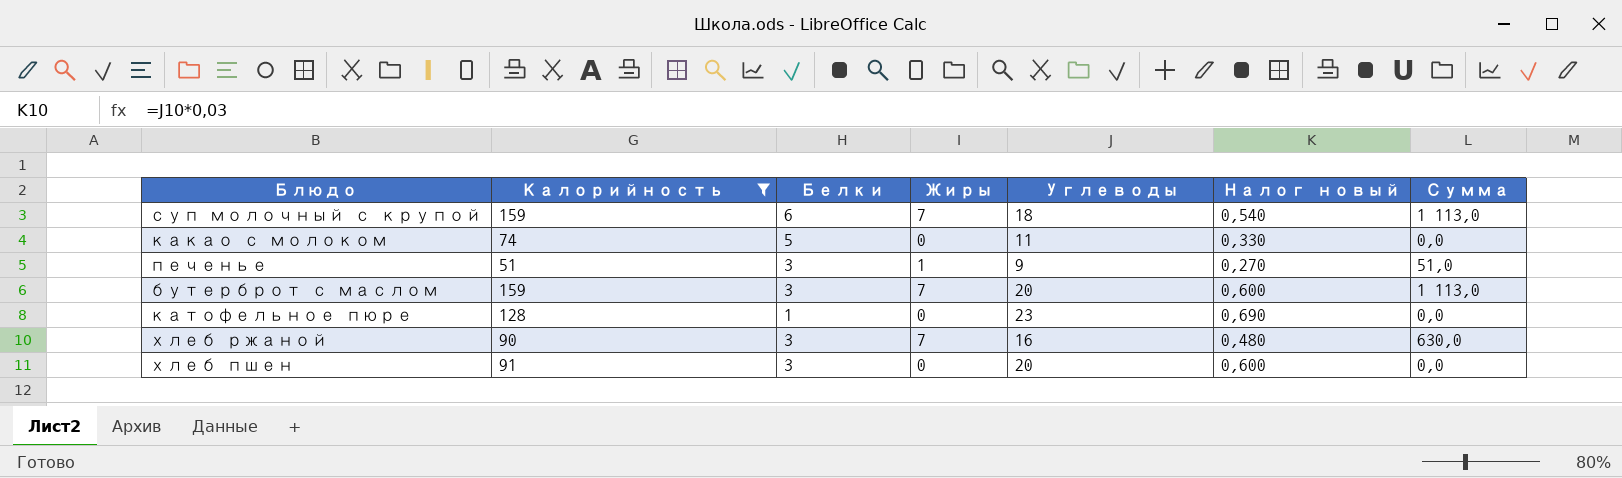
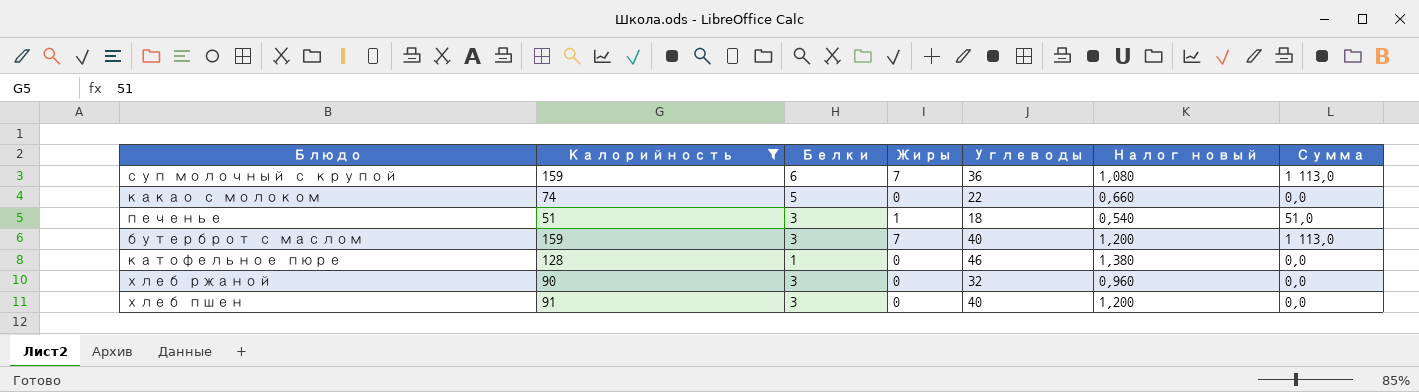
суп молочный с крупой | Углеводы: 18 -> 36
суп молочный с крупой | Налог новый: 0,540 -> 1,080
какао с молоком | Углеводы: 11 -> 22
какао с молоком | Налог новый: 0,330 -> 0,660
печенье | Углеводы: 9 -> 18
печенье | Налог новый: 0,270 -> 0,540
бутерброт с маслом | Углеводы: 20 -> 40
бутерброт с маслом | Налог новый: 0,600 -> 1,200
катофельное пюре | Углеводы: 23 -> 46
катофельное пюре | Налог новый: 0,690 -> 1,380
хлеб ржаной | Жиры: 7 -> 0
хлеб ржаной | Углеводы: 16 -> 32
хлеб ржаной | Налог новый: 0,480 -> 0,960
хлеб ржаной | Сумма: 630,0 -> 0,0
хлеб пшен | Углеводы: 20 -> 40
хлеб пшен | Налог новый: 0,600 -> 1,200

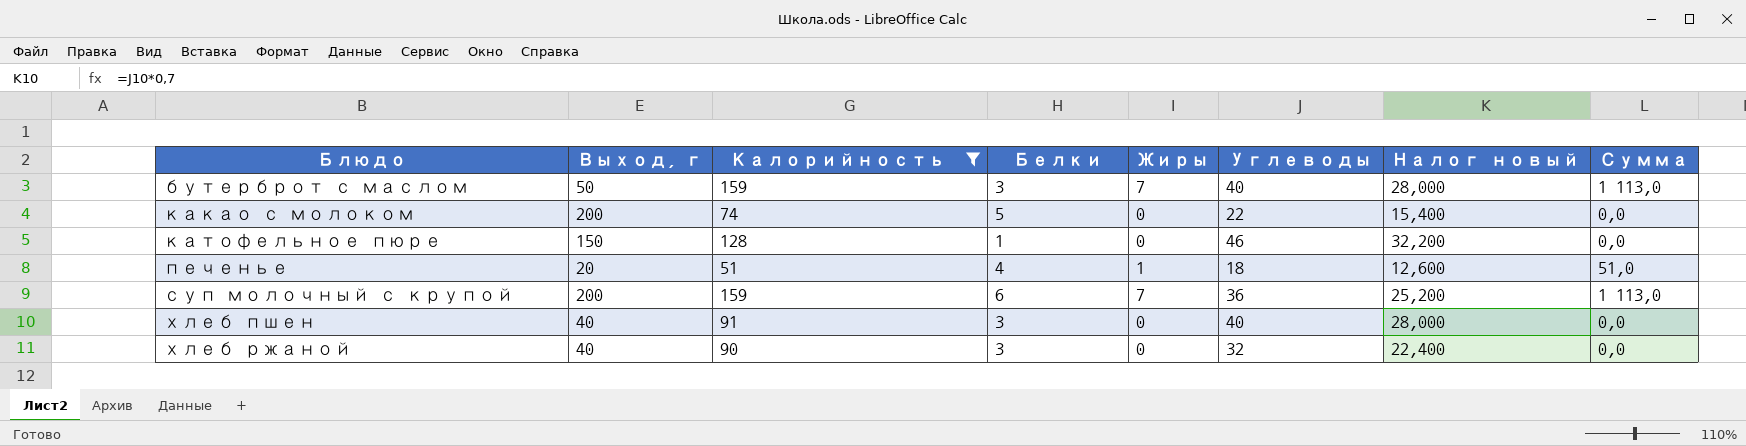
row order: none -> Блюдо ascending
column Выход, г | position: none -> 2
column Налог новый | formula: [Углеводы] * 0,03 -> [Углеводы] * 0,7
печенье | Белки: 3 -> 4

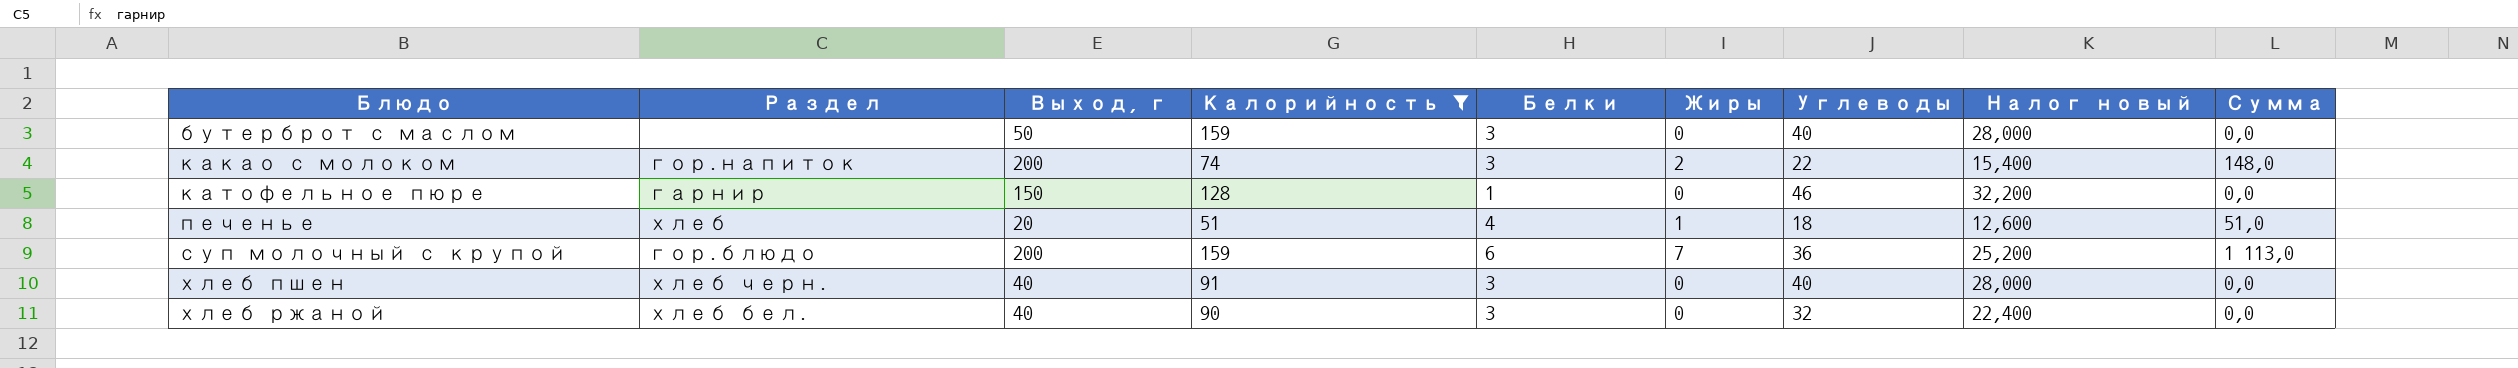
column Раздел | position: none -> 2
бутерброт с маслом | Жиры: 7 -> 0
бутерброт с маслом | Сумма: 1 113,0 -> 0,0
какао с молоком | Белки: 5 -> 3
какао с молоком | Жиры: 0 -> 2
какао с молоком | Сумма: 0,0 -> 148,0

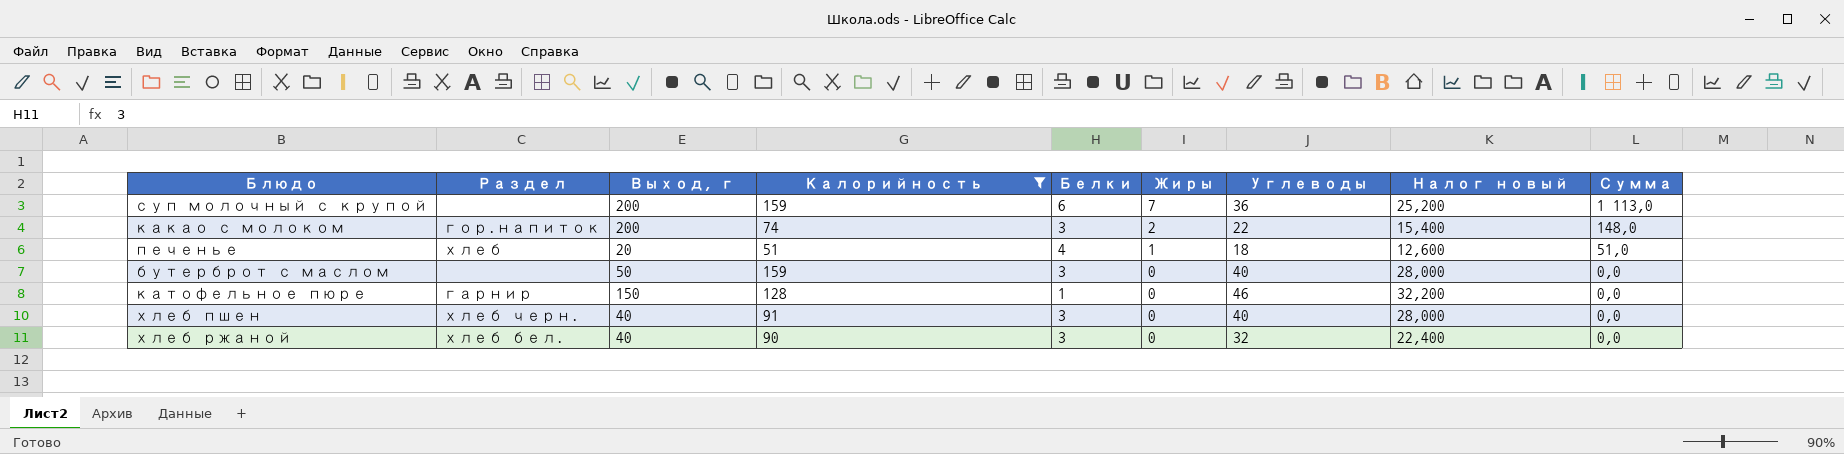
row order: Блюдо ascending -> Жиры descending
суп молочный с крупой | Раздел: гор.блюдо -> none

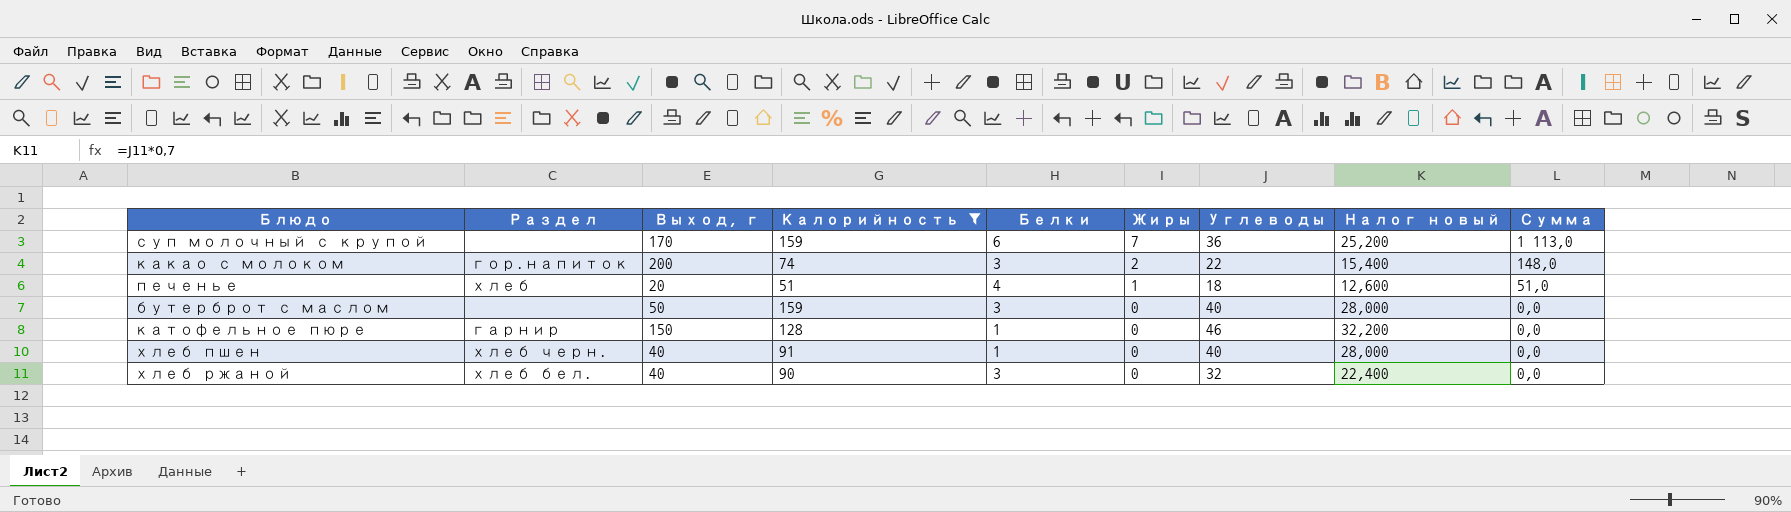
суп молочный с крупой | Выход, г: 200 -> 170
хлеб пшен | Белки: 3 -> 1

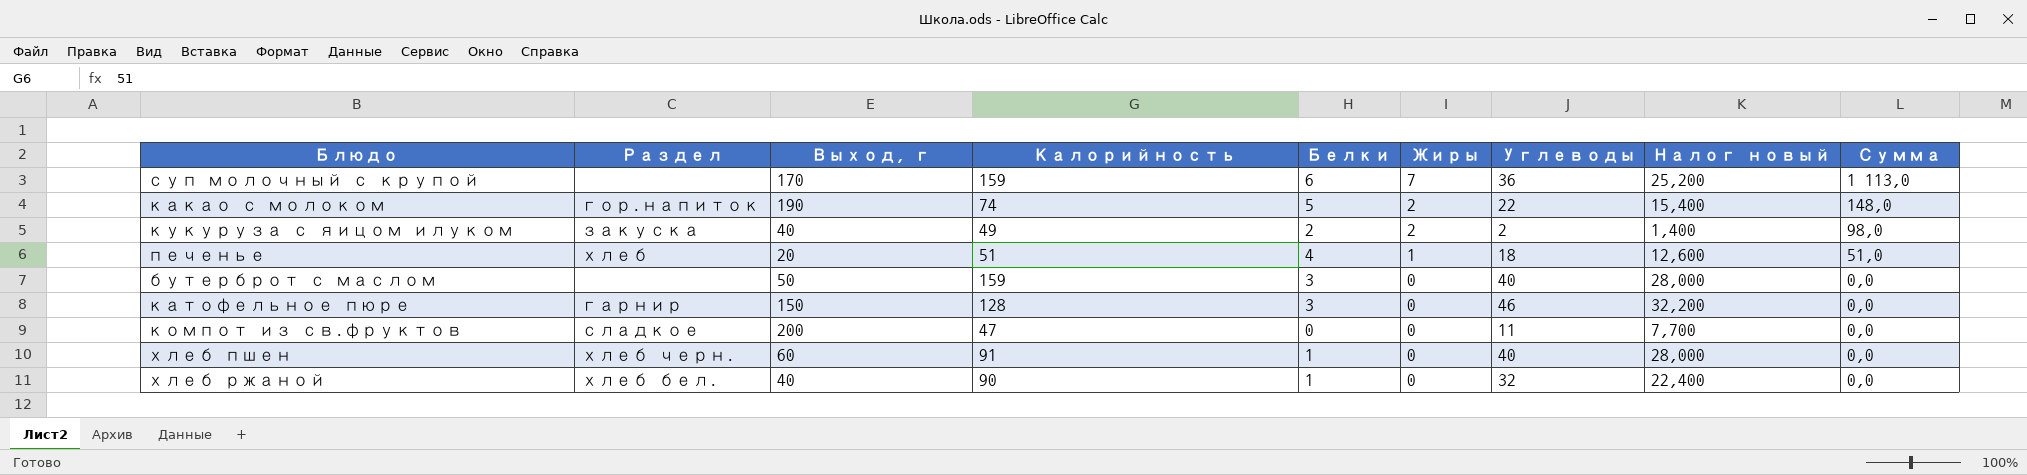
filter: Калорийность >= 51 -> none
какао с молоком | Выход, г: 200 -> 190
какао с молоком | Белки: 3 -> 5
катофельное пюре | Белки: 1 -> 3
хлеб пшен | Выход, г: 40 -> 60
хлеб ржаной | Белки: 3 -> 1

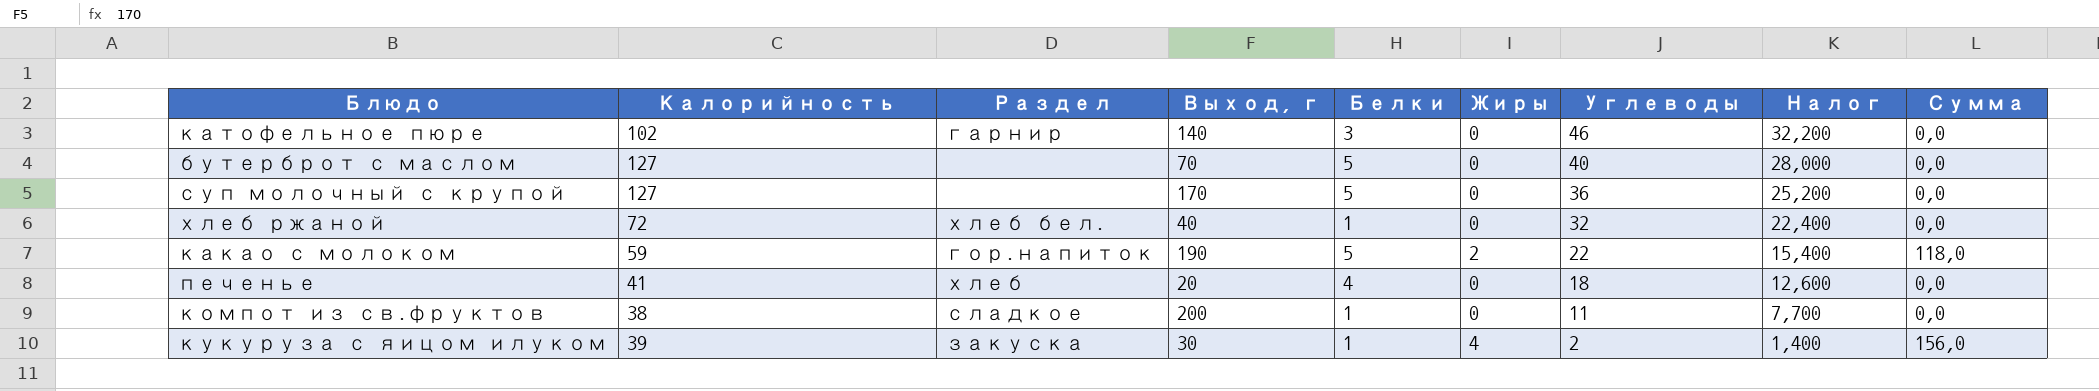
row order: Жиры descending -> Углеводы descending
column Калорийность | position: 4 -> 2
column name: Налог новый -> Налог
row хлеб пшен: хлеб черн. | 60 | 91 | 1 | 0 | 40 | 28,000 | 0,0 -> none
катофельное пюре | Калорийность: 128 -> 102
катофельное пюре | Выход, г: 150 -> 140
бутерброт с маслом | Калорийность: 159 -> 127
бутерброт с маслом | Выход, г: 50 -> 70
бутерброт с маслом | Белки: 3 -> 5
суп молочный с крупой | Калорийность: 159 -> 127
суп молочный с крупой | Белки: 6 -> 5
суп молочный с крупой | Жиры: 7 -> 0
суп молочный с крупой | Сумма: 1 113,0 -> 0,0
хлеб ржаной | Калорийность: 90 -> 72
какао с молоком | Калорийность: 74 -> 59
какао с молоком | Сумма: 148,0 -> 118,0
печенье | Калорийность: 51 -> 41
печенье | Жиры: 1 -> 0
печенье | Сумма: 51,0 -> 0,0
компот из св.фруктов | Калорийность: 47 -> 38
компот из св.фруктов | Белки: 0 -> 1
кукуруза с яицом илуком | Калорийность: 49 -> 39
кукуруза с яицом илуком | Выход, г: 40 -> 30
кукуруза с яицом илуком | Белки: 2 -> 1
кукуруза с яицом илуком | Жиры: 2 -> 4
кукуруза с яицом илуком | Сумма: 98,0 -> 156,0

